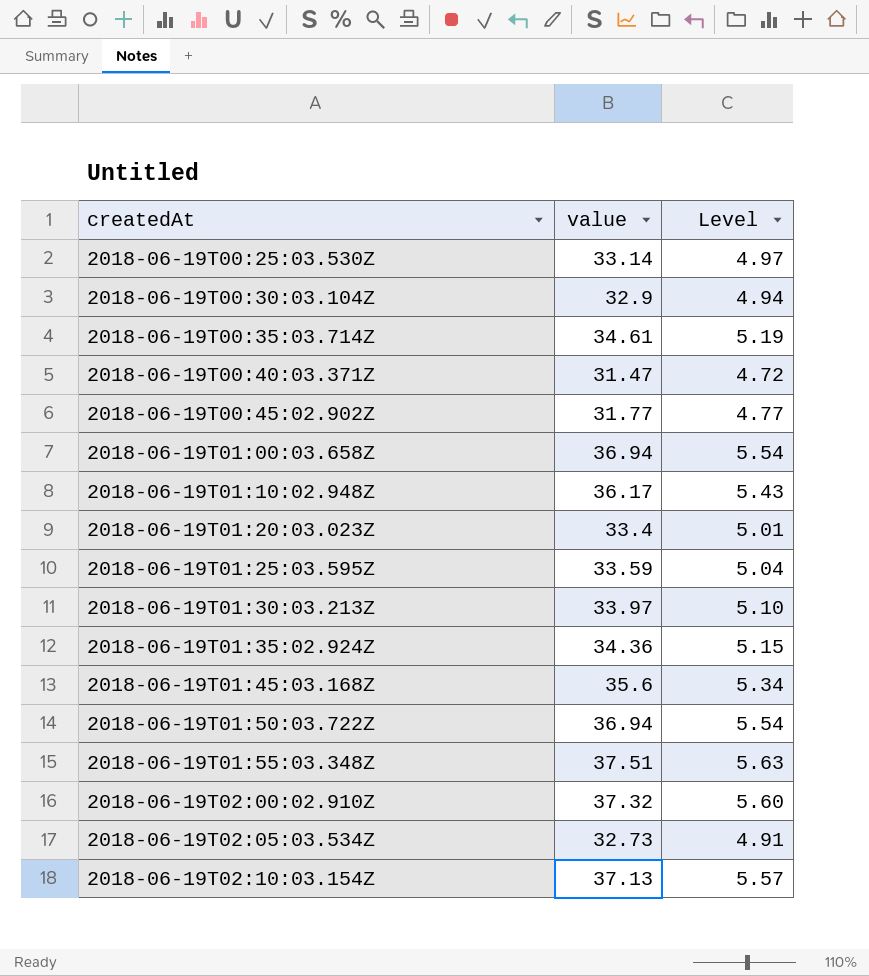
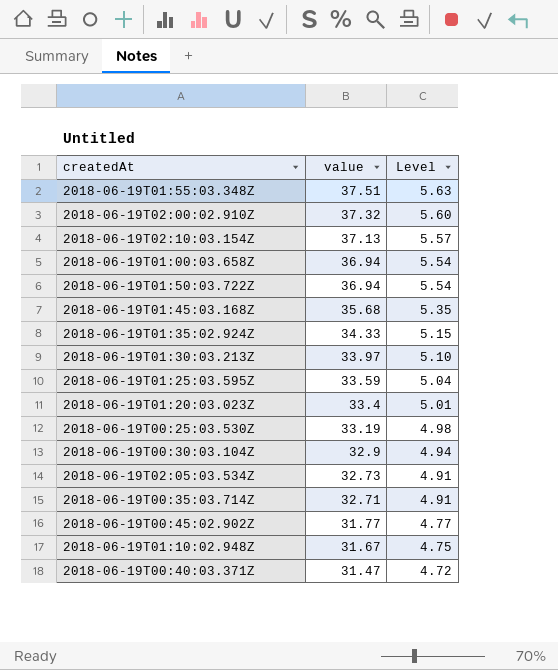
row order: createdAt ascending -> value descending
2018-06-19T01:45:03.168Z | value: 35.6 -> 35.68
2018-06-19T01:45:03.168Z | Level: 5.34 -> 5.35
2018-06-19T01:35:02.924Z | value: 34.36 -> 34.33
2018-06-19T00:25:03.530Z | value: 33.14 -> 33.19
2018-06-19T00:25:03.530Z | Level: 4.97 -> 4.98
2018-06-19T00:35:03.714Z | value: 34.61 -> 32.71
2018-06-19T00:35:03.714Z | Level: 5.19 -> 4.91
2018-06-19T01:10:02.948Z | value: 36.17 -> 31.67
2018-06-19T01:10:02.948Z | Level: 5.43 -> 4.75

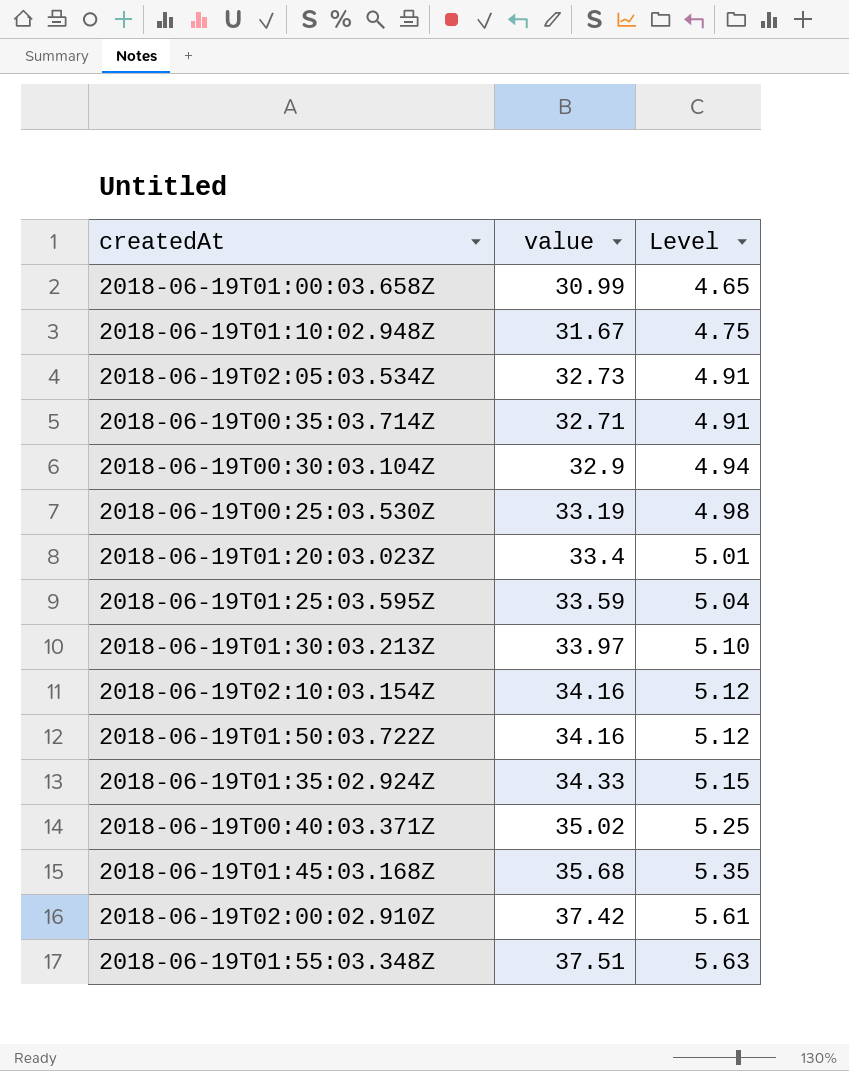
row order: value descending -> Level ascending
row 2018-06-19T00:45:02.902Z: 31.77 | 4.77 -> none
2018-06-19T01:00:03.658Z | value: 36.94 -> 30.99
2018-06-19T01:00:03.658Z | Level: 5.54 -> 4.65
2018-06-19T02:10:03.154Z | value: 37.13 -> 34.16
2018-06-19T02:10:03.154Z | Level: 5.57 -> 5.12
2018-06-19T01:50:03.722Z | value: 36.94 -> 34.16
2018-06-19T01:50:03.722Z | Level: 5.54 -> 5.12
2018-06-19T00:40:03.371Z | value: 31.47 -> 35.02
2018-06-19T00:40:03.371Z | Level: 4.72 -> 5.25
2018-06-19T02:00:02.910Z | value: 37.32 -> 37.42
2018-06-19T02:00:02.910Z | Level: 5.60 -> 5.61

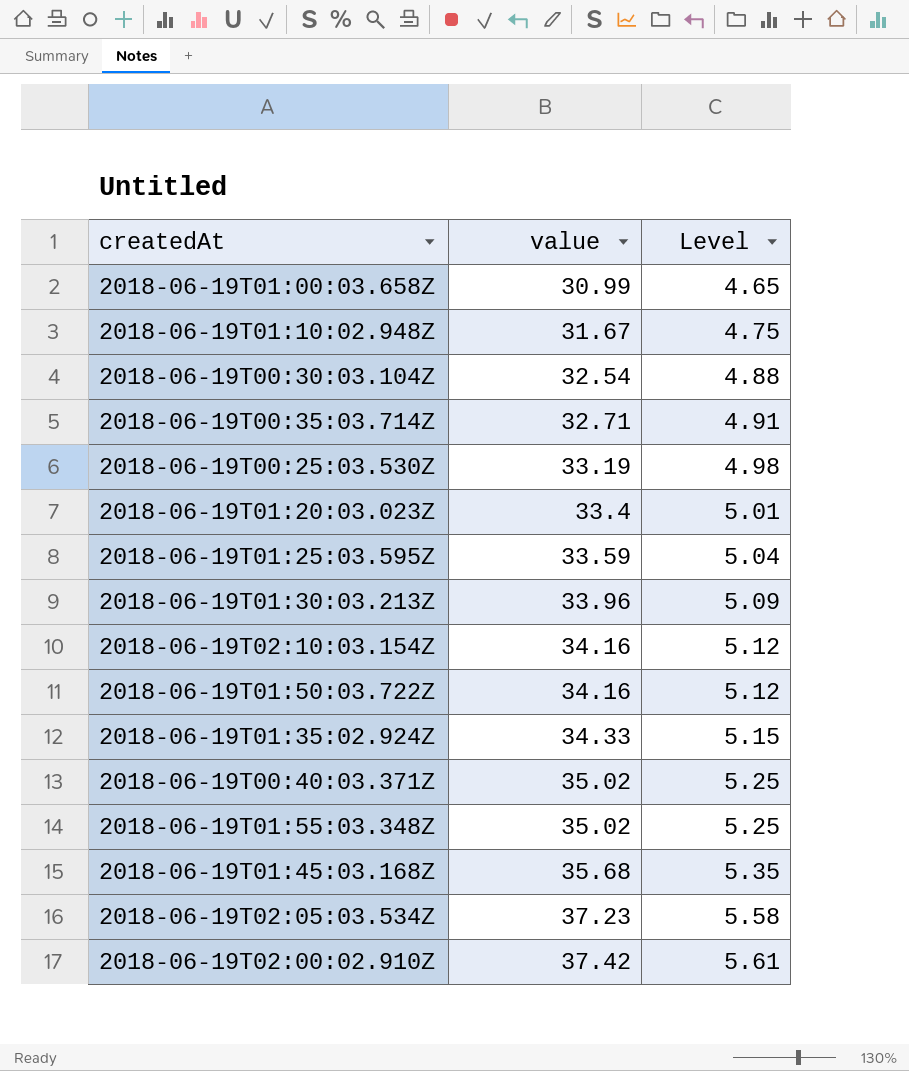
row order: Level ascending -> value ascending
2018-06-19T00:30:03.104Z | value: 32.9 -> 32.54
2018-06-19T00:30:03.104Z | Level: 4.94 -> 4.88
2018-06-19T01:30:03.213Z | value: 33.97 -> 33.96
2018-06-19T01:30:03.213Z | Level: 5.10 -> 5.09
2018-06-19T01:55:03.348Z | value: 37.51 -> 35.02
2018-06-19T01:55:03.348Z | Level: 5.63 -> 5.25
2018-06-19T02:05:03.534Z | value: 32.73 -> 37.23
2018-06-19T02:05:03.534Z | Level: 4.91 -> 5.58

